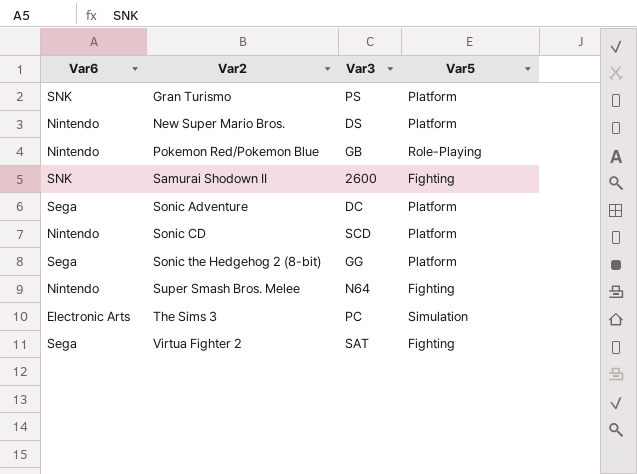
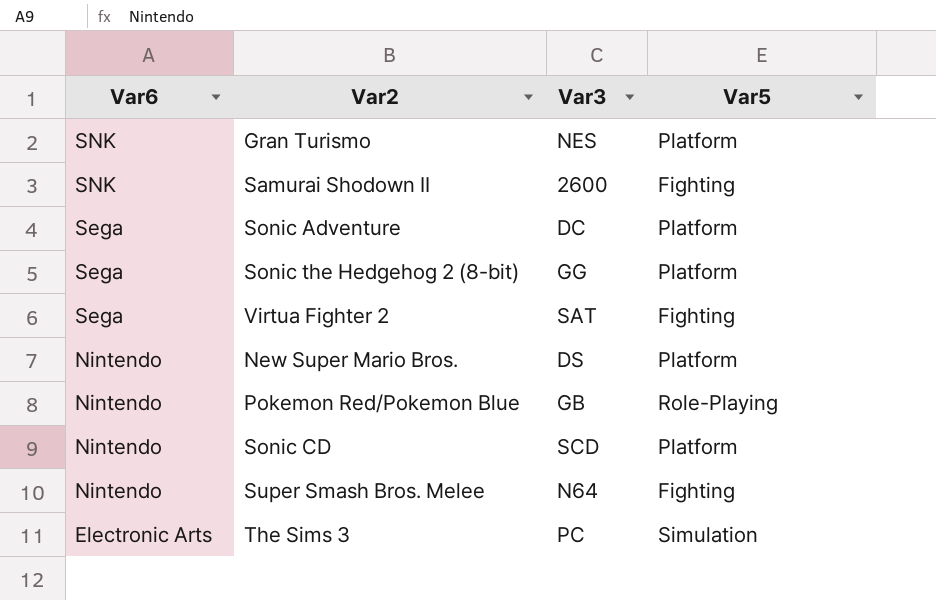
row order: Var2 ascending -> Var6 descending
Gran Turismo | Var3: PS -> NES

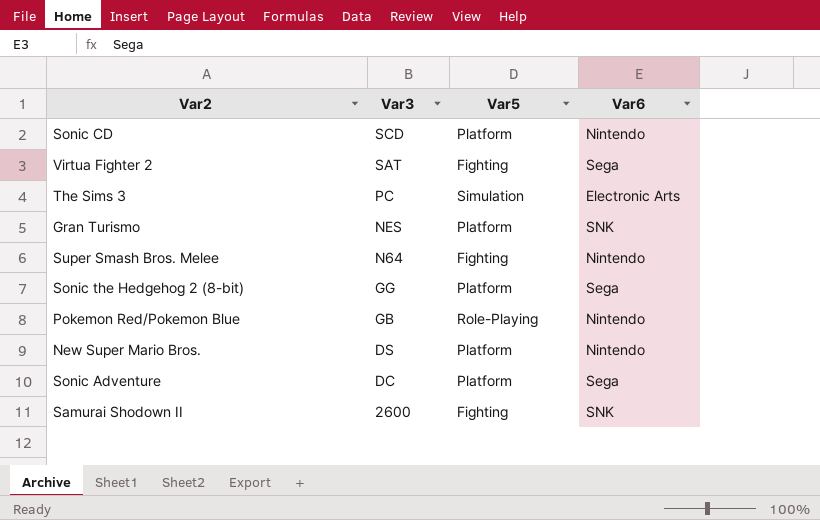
row order: Var6 descending -> Var3 descending
column Var6 | position: 1 -> 4

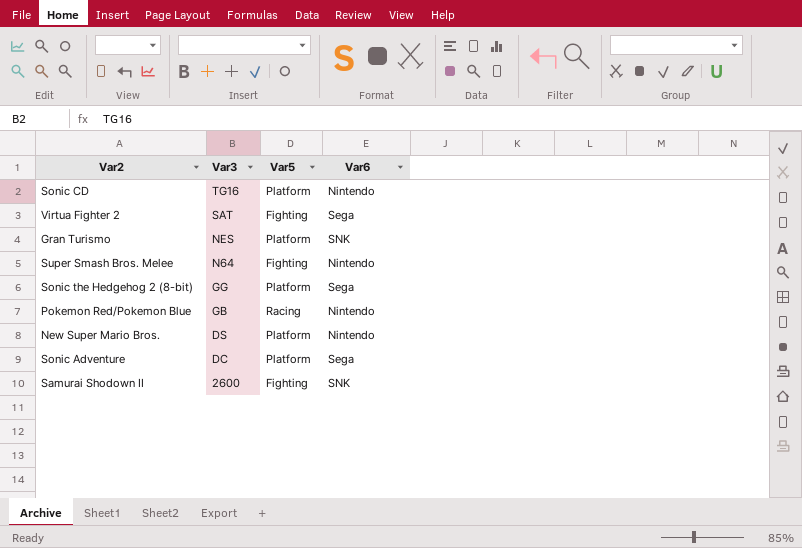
row The Sims 3: PC | Simulation | Electronic Arts -> none
Sonic CD | Var3: SCD -> TG16
Pokemon Red/Pokemon Blue | Var5: Role-Playing -> Racing

